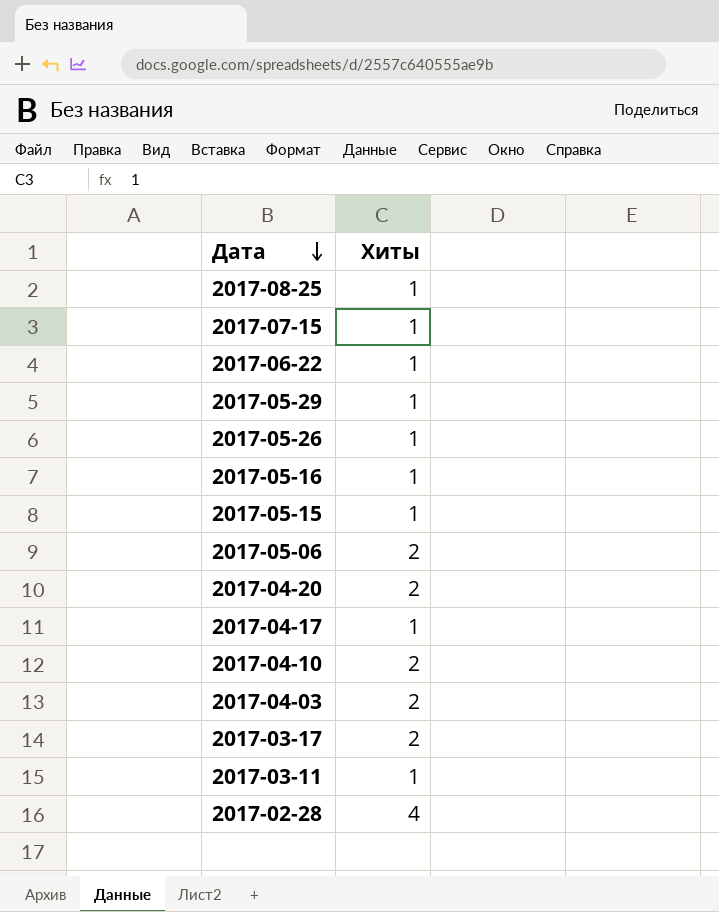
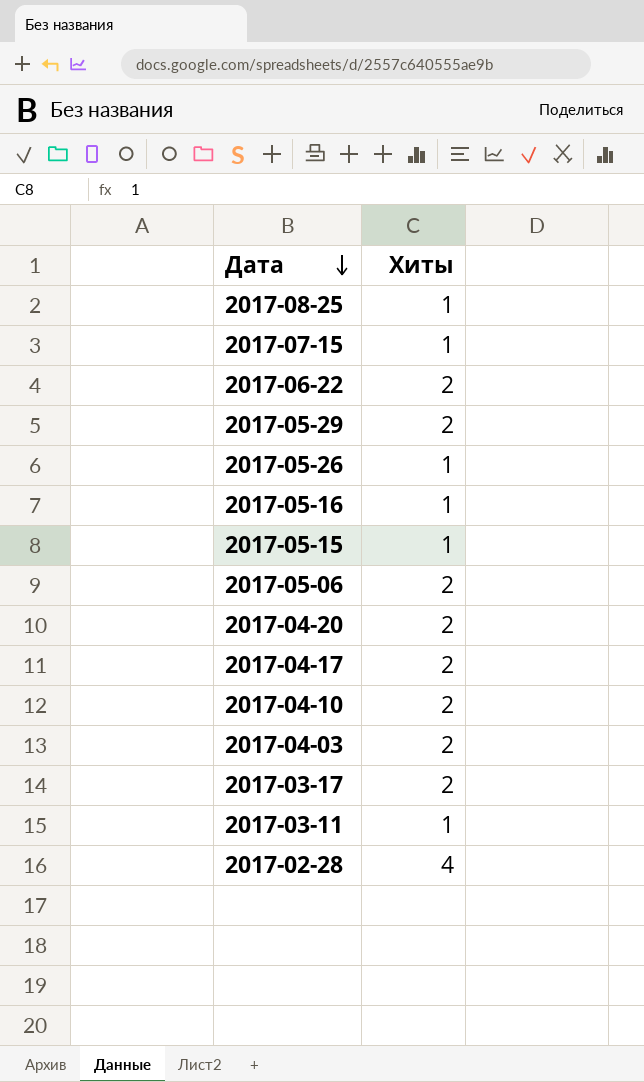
2017-06-22 | Хиты: 1 -> 2
2017-05-29 | Хиты: 1 -> 2
2017-04-17 | Хиты: 1 -> 2

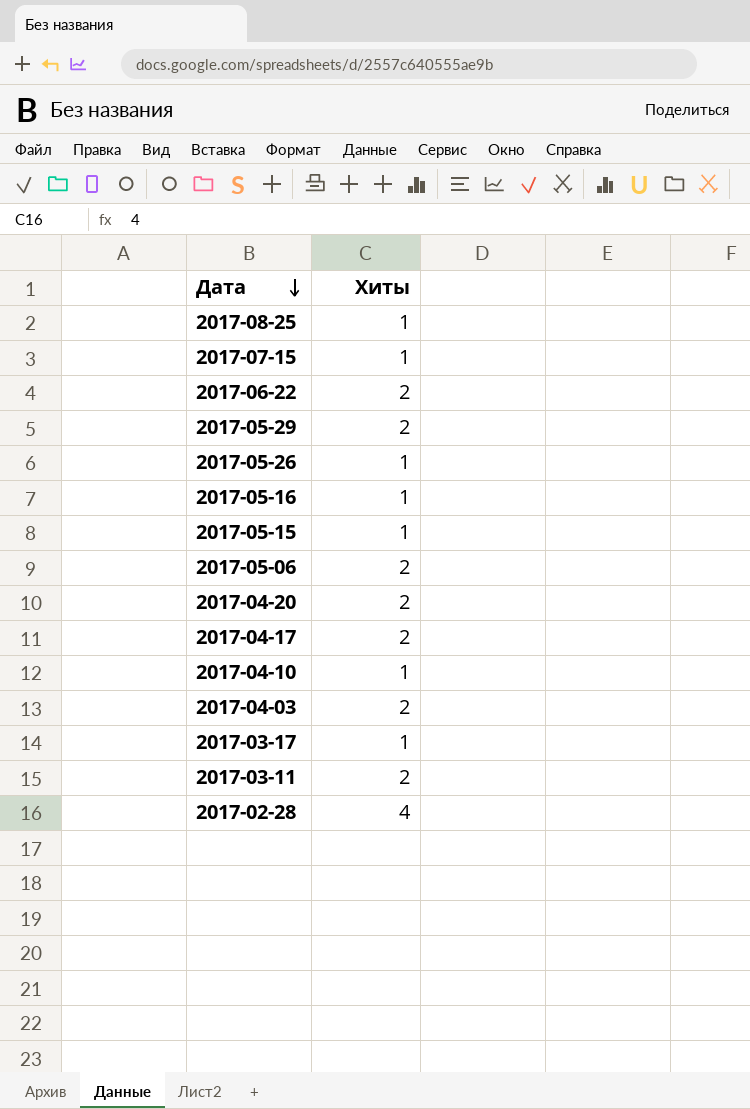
2017-04-10 | Хиты: 2 -> 1
2017-03-17 | Хиты: 2 -> 1
2017-03-11 | Хиты: 1 -> 2

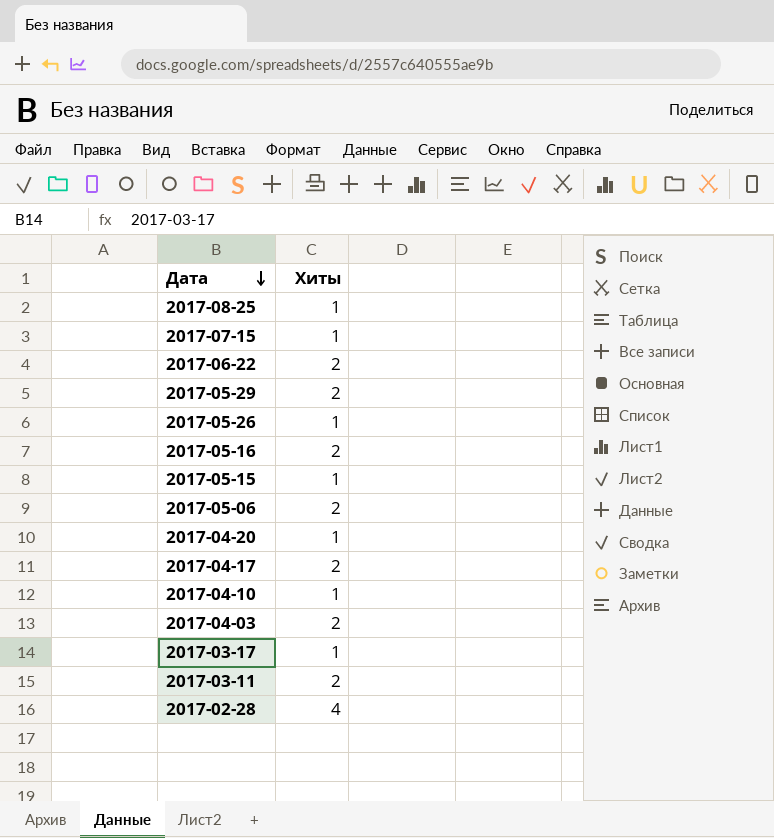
2017-05-16 | Хиты: 1 -> 2
2017-04-20 | Хиты: 2 -> 1

